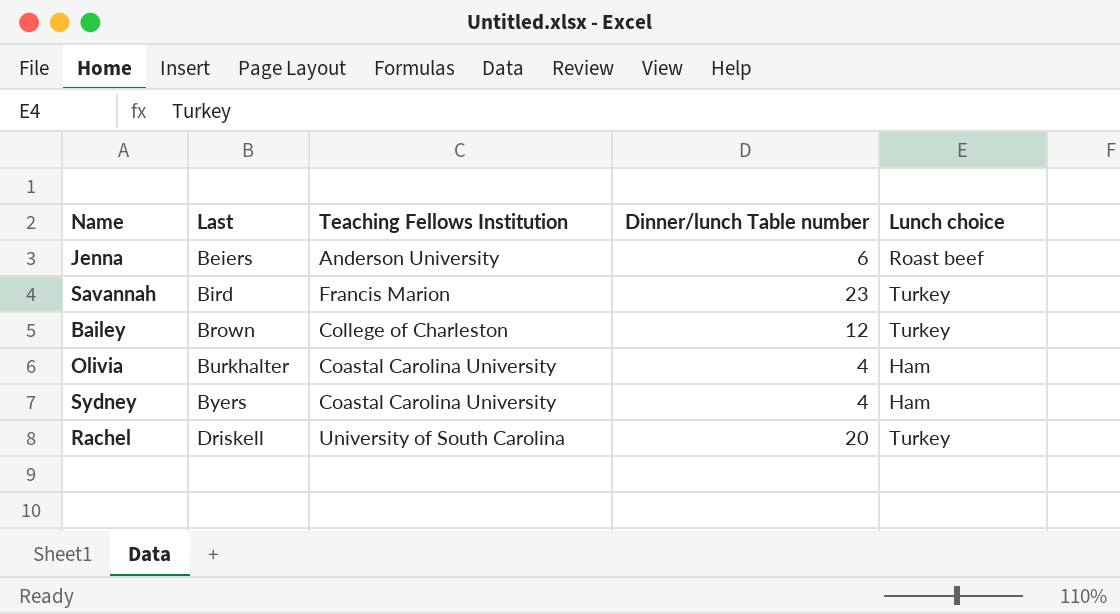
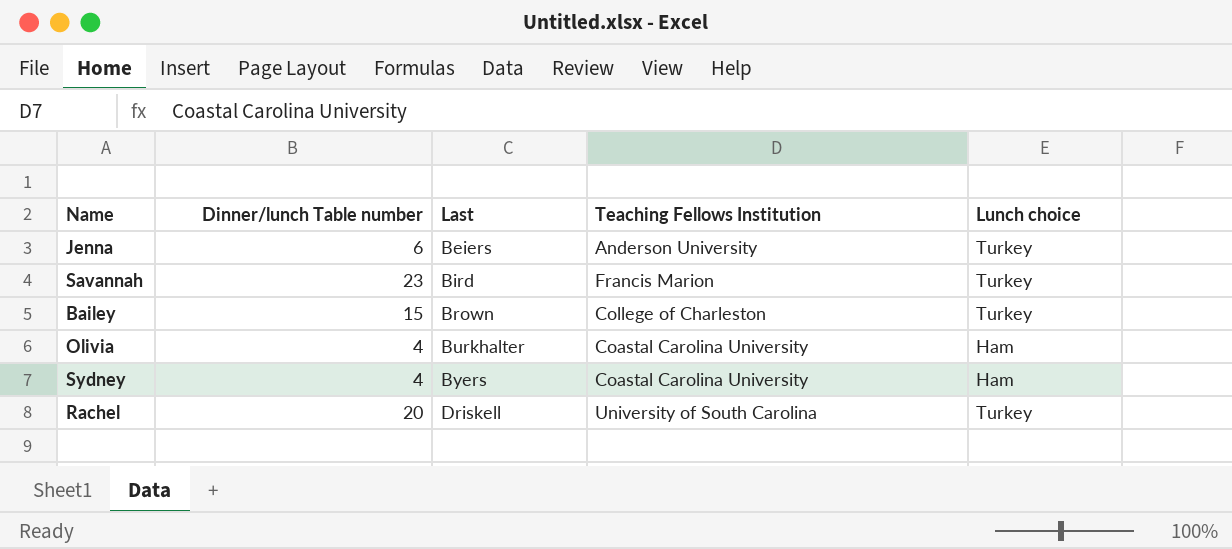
column Dinner/lunch Table number | position: 4 -> 2
Jenna | Lunch choice: Roast beef -> Turkey
Bailey | Dinner/lunch Table number: 12 -> 15

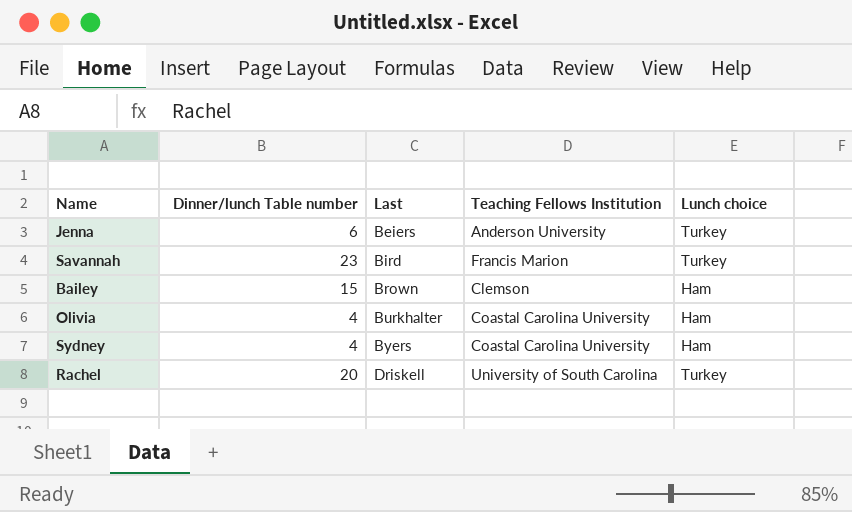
Bailey | Teaching Fellows Institution: College of Charleston -> Clemson
Bailey | Lunch choice: Turkey -> Ham

